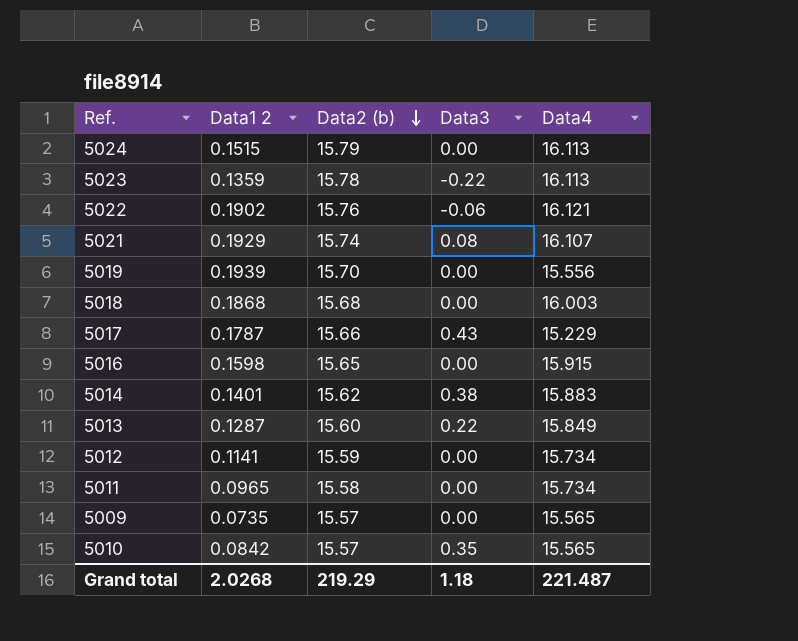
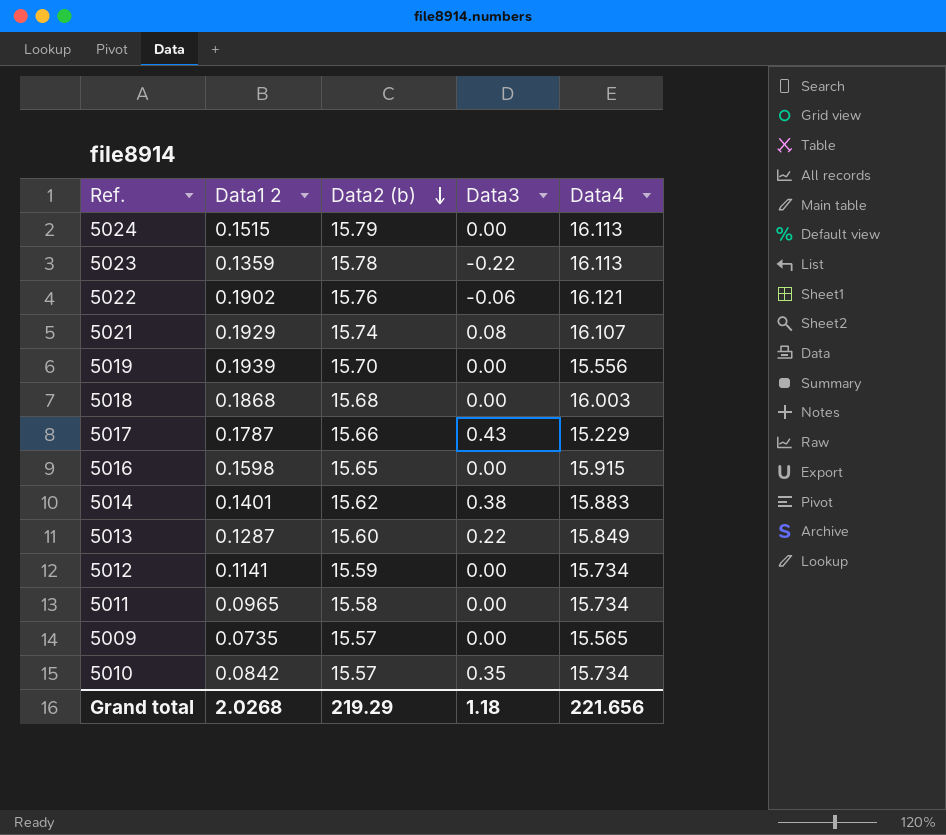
5010 | Data4: 15.565 -> 15.734
Grand total | Data4: 221.487 -> 221.656

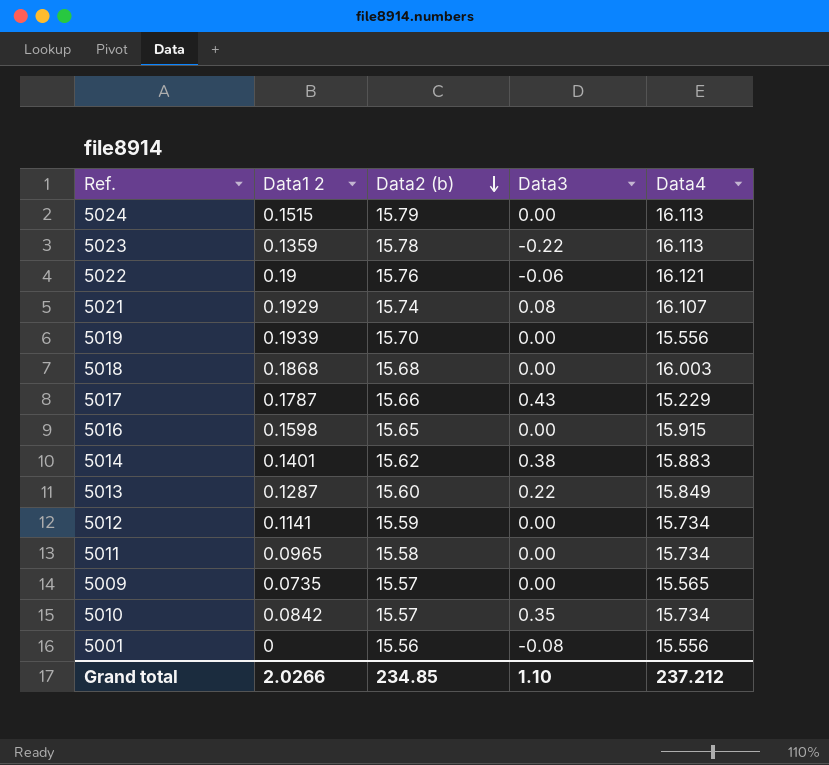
5022 | Data1 2: 0.1902 -> 0.19
row 5001: none -> 0 | 15.56 | -0.08 | 15.556
Grand total | Data1 2: 2.0268 -> 2.0266
Grand total | Data2 (b): 219.29 -> 234.85
Grand total | Data3: 1.18 -> 1.10
Grand total | Data4: 221.656 -> 237.212

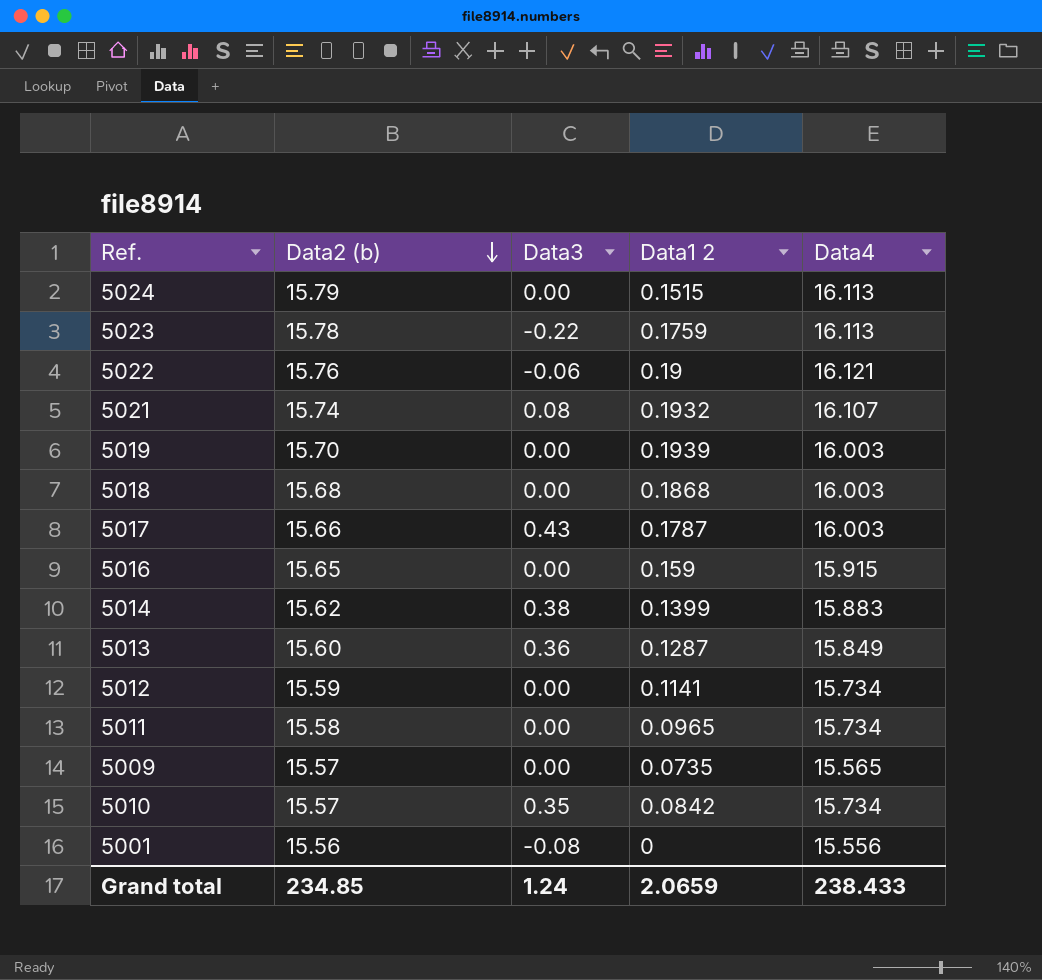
column Data1 2 | position: 2 -> 4
5023 | Data1 2: 0.1359 -> 0.1759
5021 | Data1 2: 0.1929 -> 0.1932
5019 | Data4: 15.556 -> 16.003
5017 | Data4: 15.229 -> 16.003
5016 | Data1 2: 0.1598 -> 0.159
5014 | Data1 2: 0.1401 -> 0.1399
5013 | Data3: 0.22 -> 0.36
Grand total | Data3: 1.10 -> 1.24
Grand total | Data1 2: 2.0266 -> 2.0659
Grand total | Data4: 237.212 -> 238.433

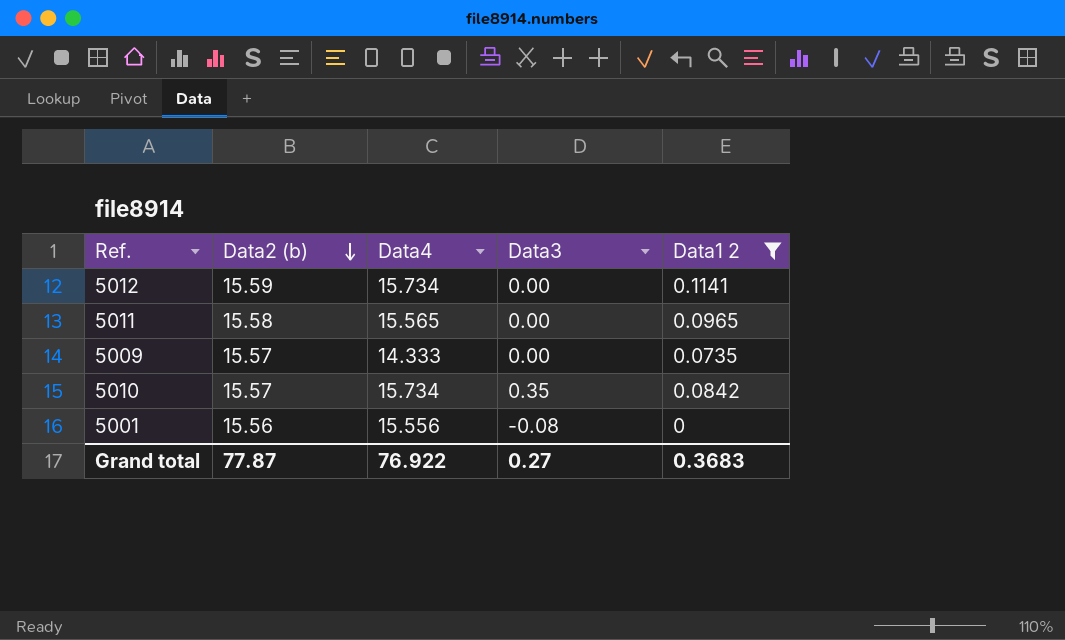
filter: none -> Data1 2 <= 0.1141
column Data4 | position: 5 -> 3
5011 | Data4: 15.734 -> 15.565
5009 | Data4: 15.565 -> 14.333
Grand total | Data2 (b): 234.85 -> 77.87
Grand total | Data4: 238.433 -> 76.922
Grand total | Data3: 1.24 -> 0.27
Grand total | Data1 2: 2.0659 -> 0.3683

